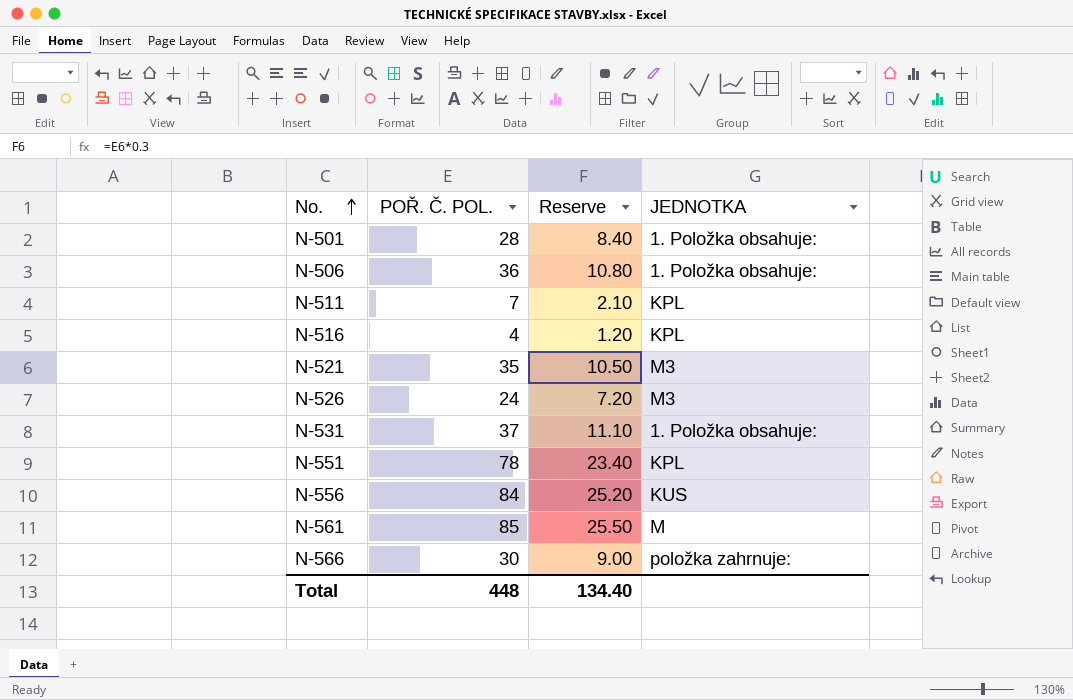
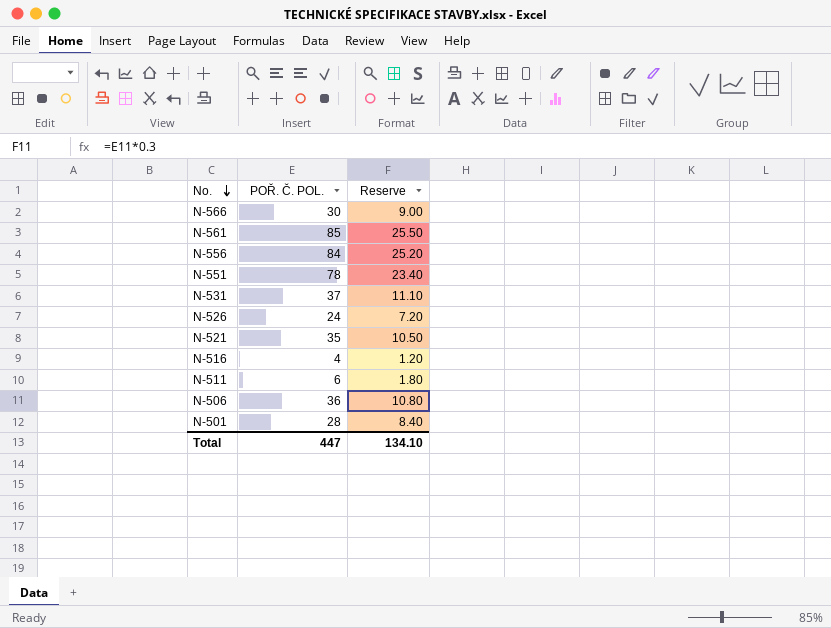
row order: No. ascending -> No. descending
column JEDNOTKA | position: 4 -> none
N-511 | POŘ. Č. POL.: 7 -> 6
N-511 | Reserve: 2.10 -> 1.80
Total | POŘ. Č. POL.: 448 -> 447
Total | Reserve: 134.40 -> 134.10

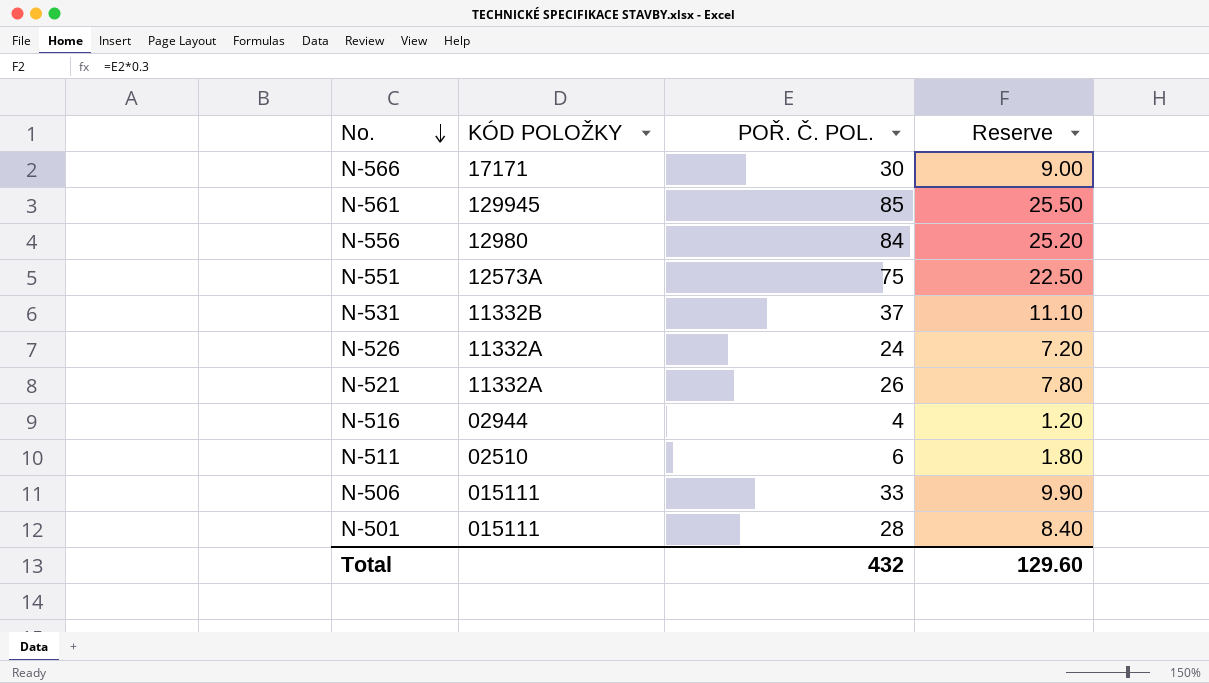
column KÓD POLOŽKY | position: none -> 2
N-551 | POŘ. Č. POL.: 78 -> 75
N-551 | Reserve: 23.40 -> 22.50
N-521 | POŘ. Č. POL.: 35 -> 26
N-521 | Reserve: 10.50 -> 7.80
N-506 | POŘ. Č. POL.: 36 -> 33
N-506 | Reserve: 10.80 -> 9.90
Total | POŘ. Č. POL.: 447 -> 432
Total | Reserve: 134.10 -> 129.60

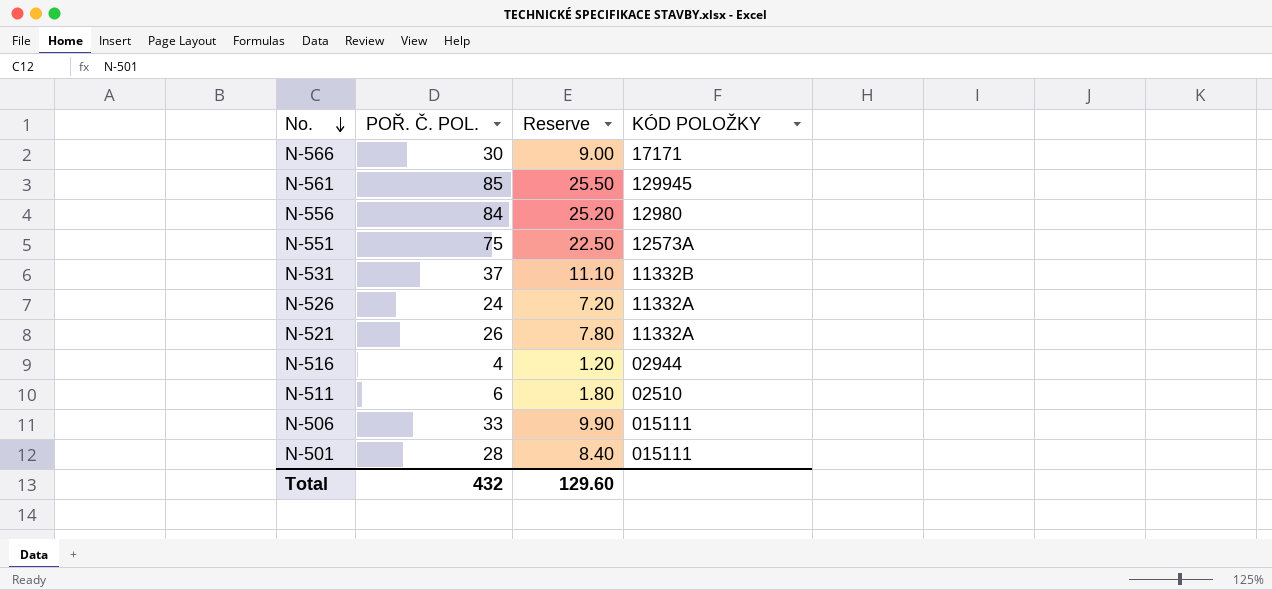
column KÓD POLOŽKY | position: 2 -> 4

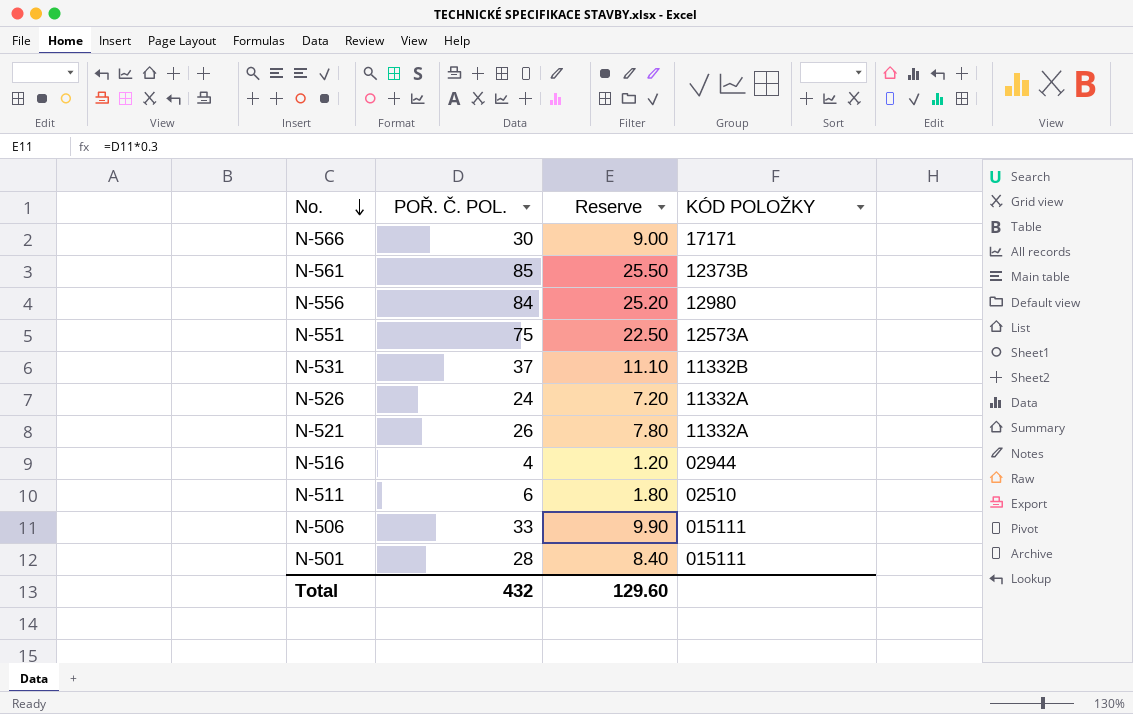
N-561 | KÓD POLOŽKY: 129945 -> 12373B

